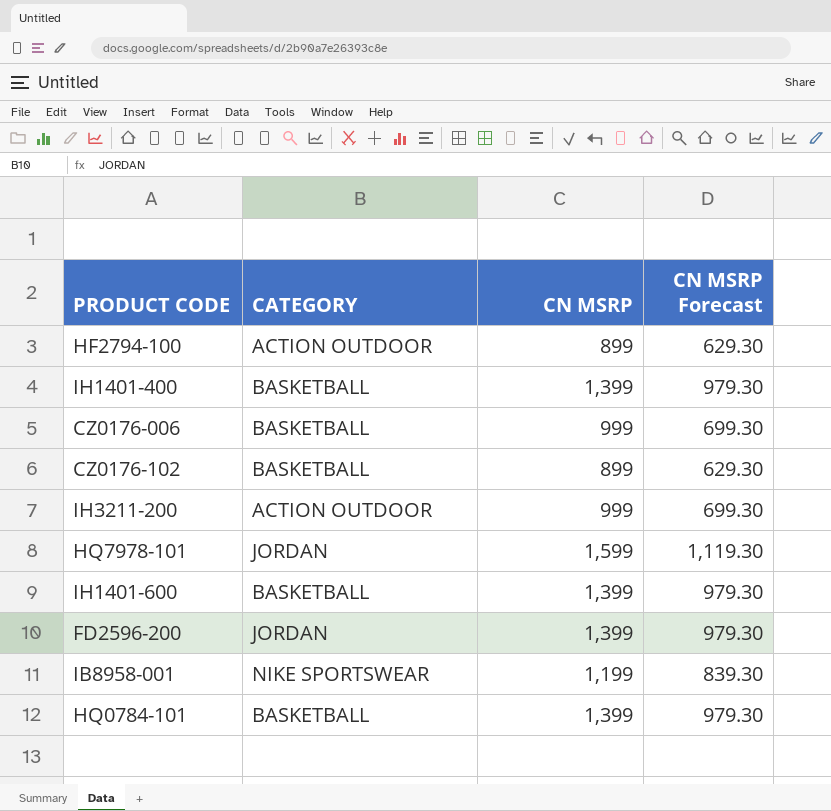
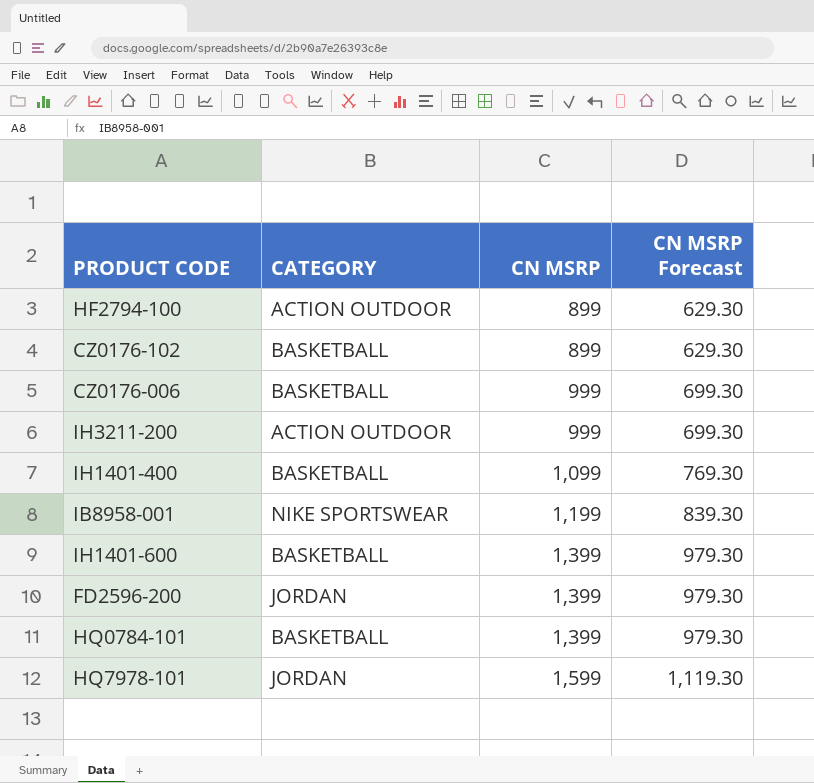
row order: none -> CN MSRP ascending
IH1401-400 | CN MSRP: 1,399 -> 1,099
IH1401-400 | CN MSRP Forecast: 979.30 -> 769.30

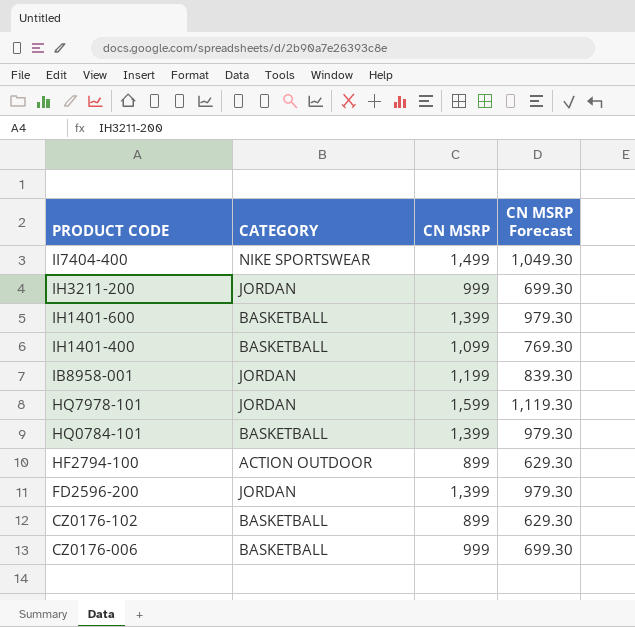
row order: CN MSRP ascending -> PRODUCT CODE descending
row II7404-400: none -> NIKE SPORTSWEAR | 1,499 | 1,049.30
IH3211-200 | CATEGORY: ACTION OUTDOOR -> JORDAN
IB8958-001 | CATEGORY: NIKE SPORTSWEAR -> JORDAN

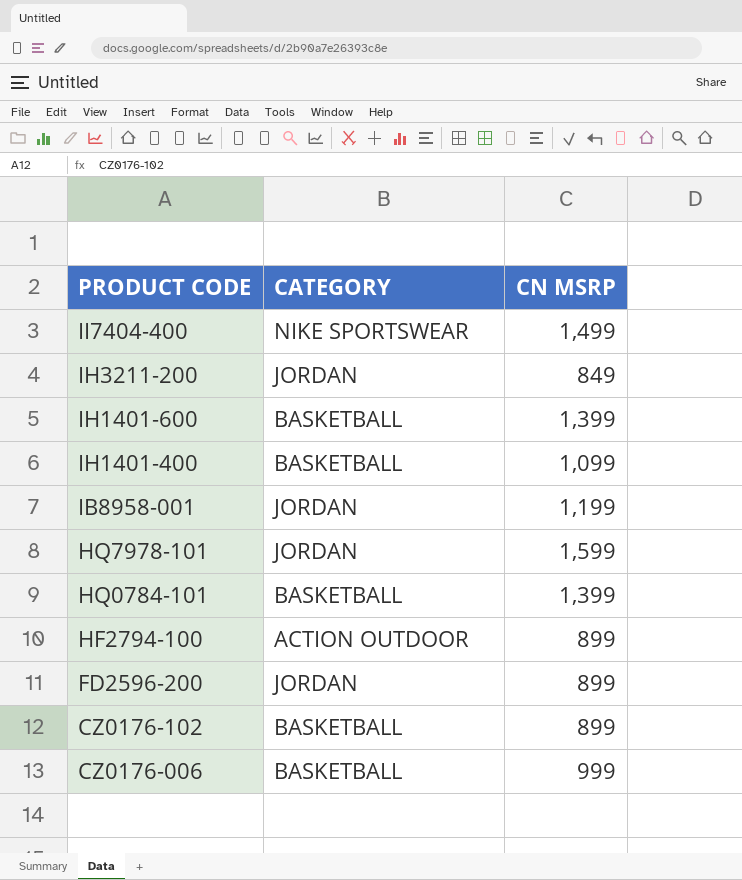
column CN MSRP Forecast | formula: [CN MSRP] * 0.7 -> none
IH3211-200 | CN MSRP: 999 -> 849
FD2596-200 | CN MSRP: 1,399 -> 899

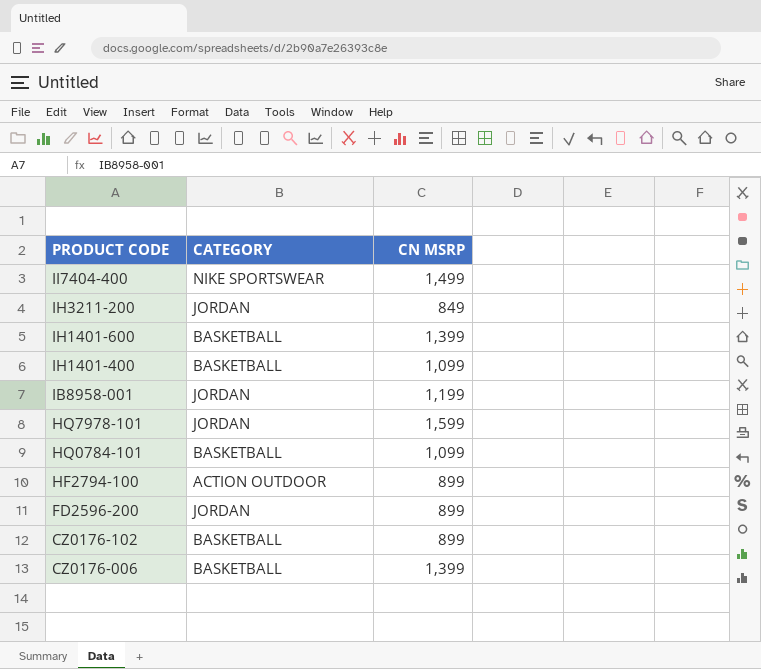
HQ0784-101 | CN MSRP: 1,399 -> 1,099
CZ0176-006 | CN MSRP: 999 -> 1,399

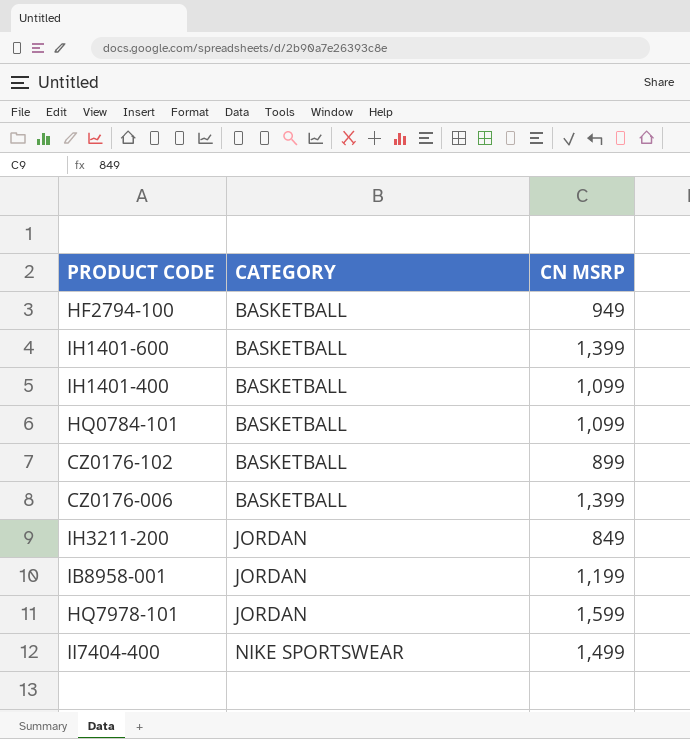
row order: PRODUCT CODE descending -> CATEGORY ascending
row FD2596-200: JORDAN | 899 -> none
HF2794-100 | CATEGORY: ACTION OUTDOOR -> BASKETBALL
HF2794-100 | CN MSRP: 899 -> 949

